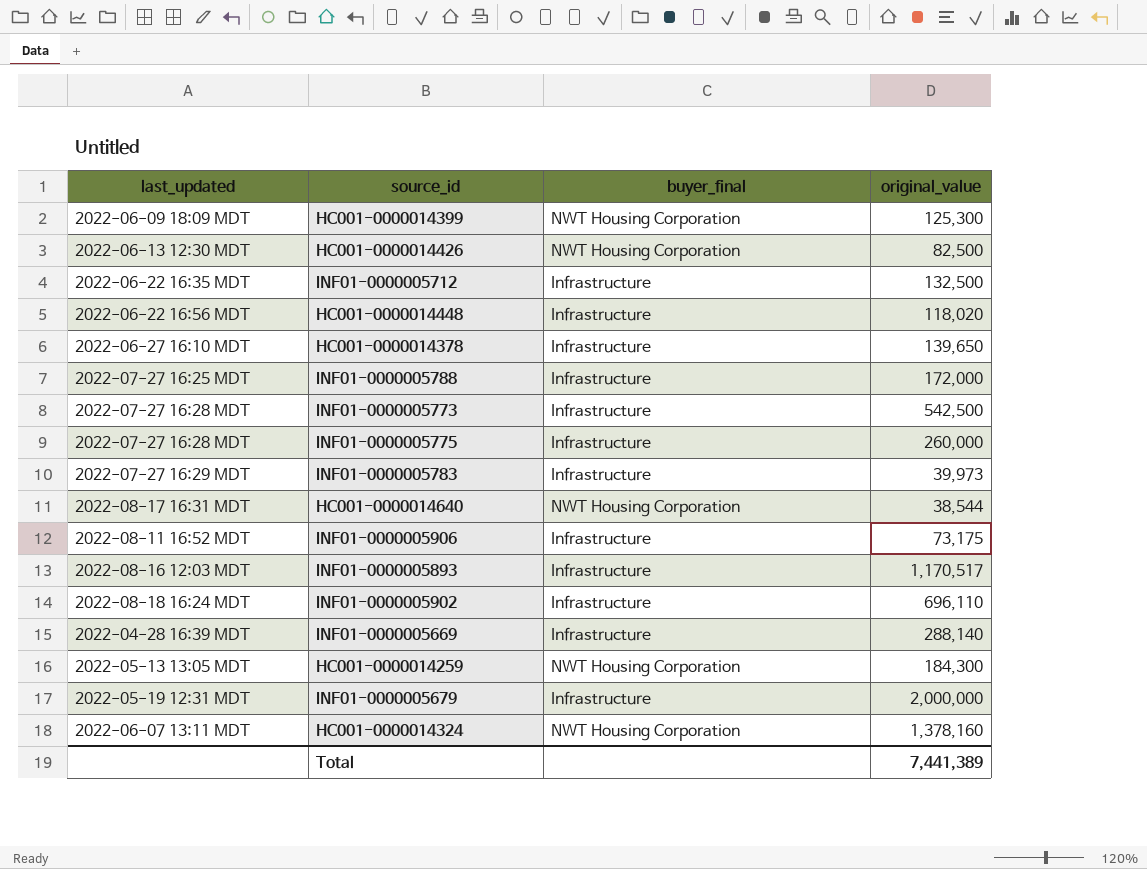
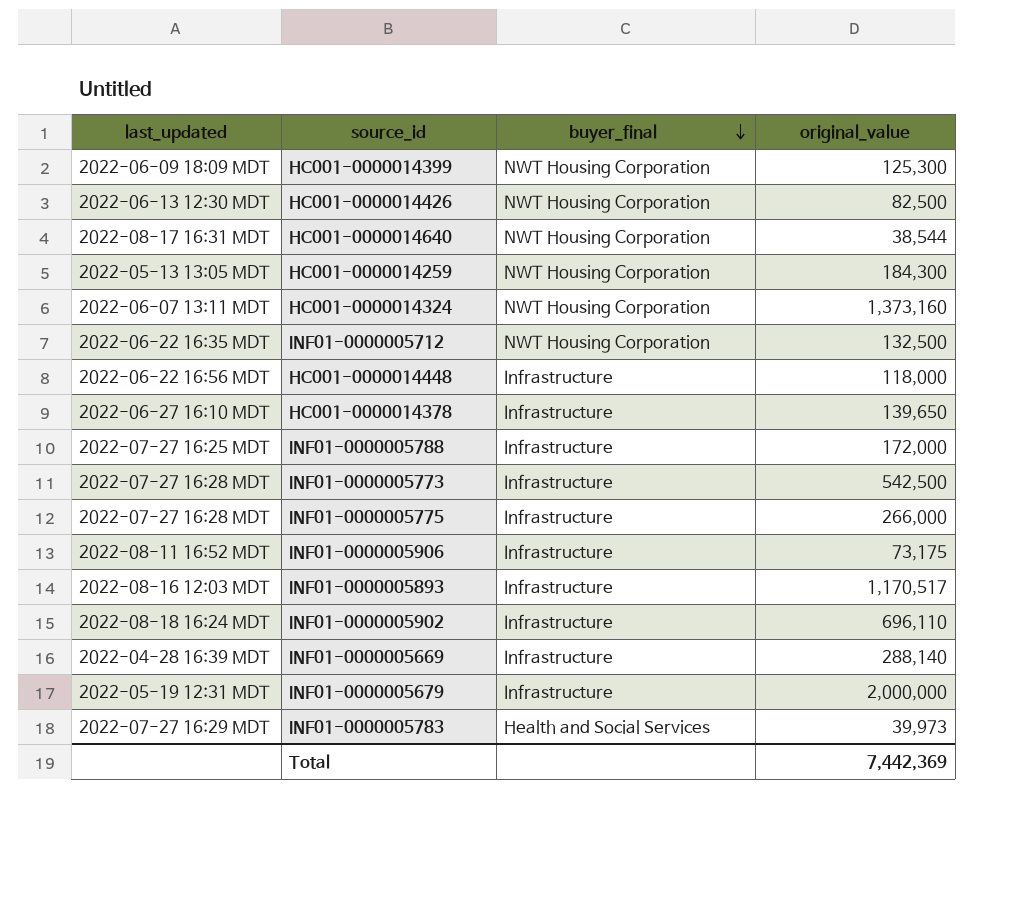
row order: none -> buyer_final descending
HC001-0000014324 | original_value: 1,378,160 -> 1,373,160
INF01-0000005712 | buyer_final: Infrastructure -> NWT Housing Corporation
HC001-0000014448 | original_value: 118,020 -> 118,000
INF01-0000005775 | original_value: 260,000 -> 266,000
INF01-0000005783 | buyer_final: Infrastructure -> Health and Social Services
Total | original_value: 7,441,389 -> 7,442,369

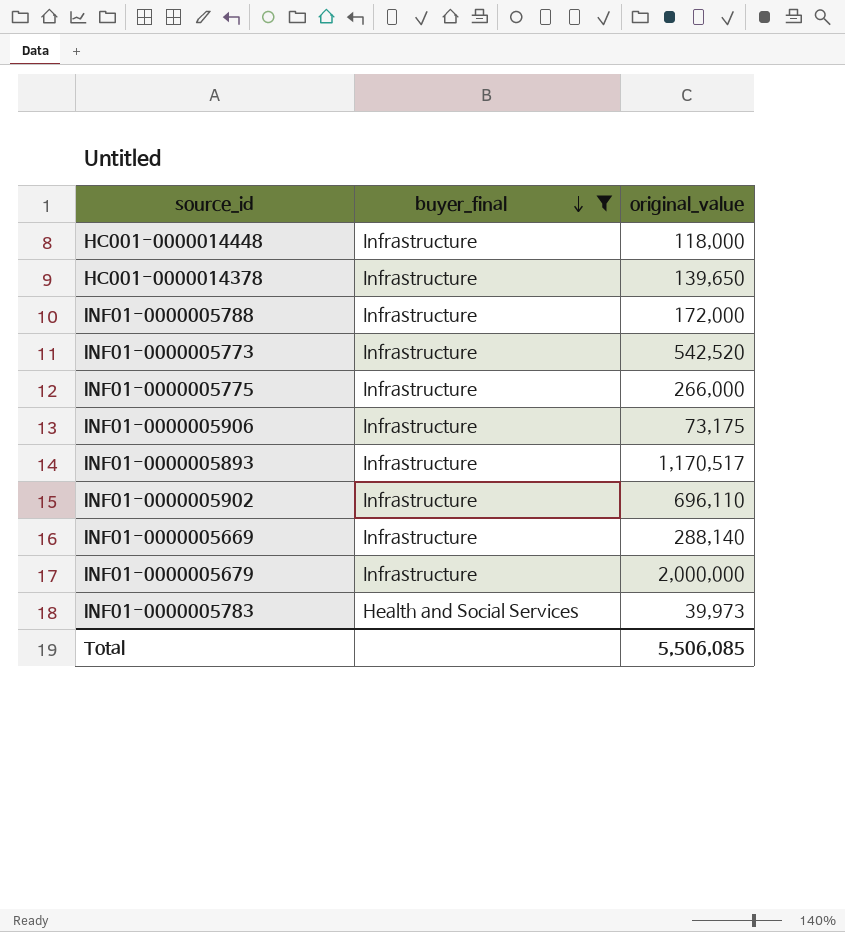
filter: none -> buyer_final != NWT Housing Corporation
column last_updated | position: 1 -> none
INF01-0000005773 | original_value: 542,500 -> 542,520
Total | original_value: 7,442,369 -> 5,506,085

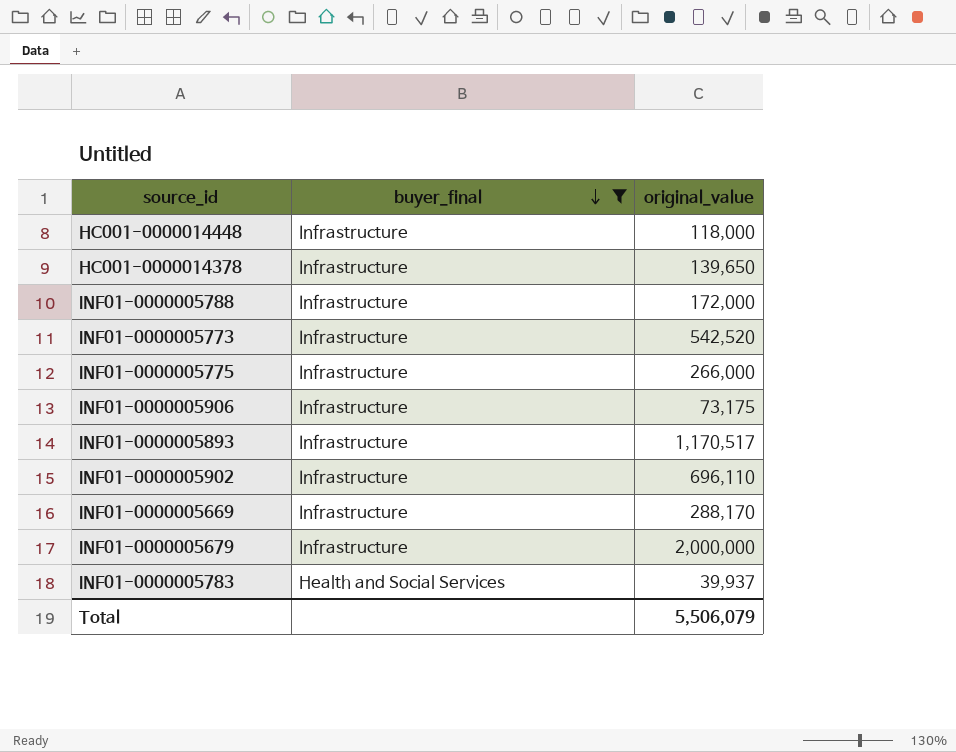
INF01-0000005669 | original_value: 288,140 -> 288,170
INF01-0000005783 | original_value: 39,973 -> 39,937
Total | original_value: 5,506,085 -> 5,506,079

